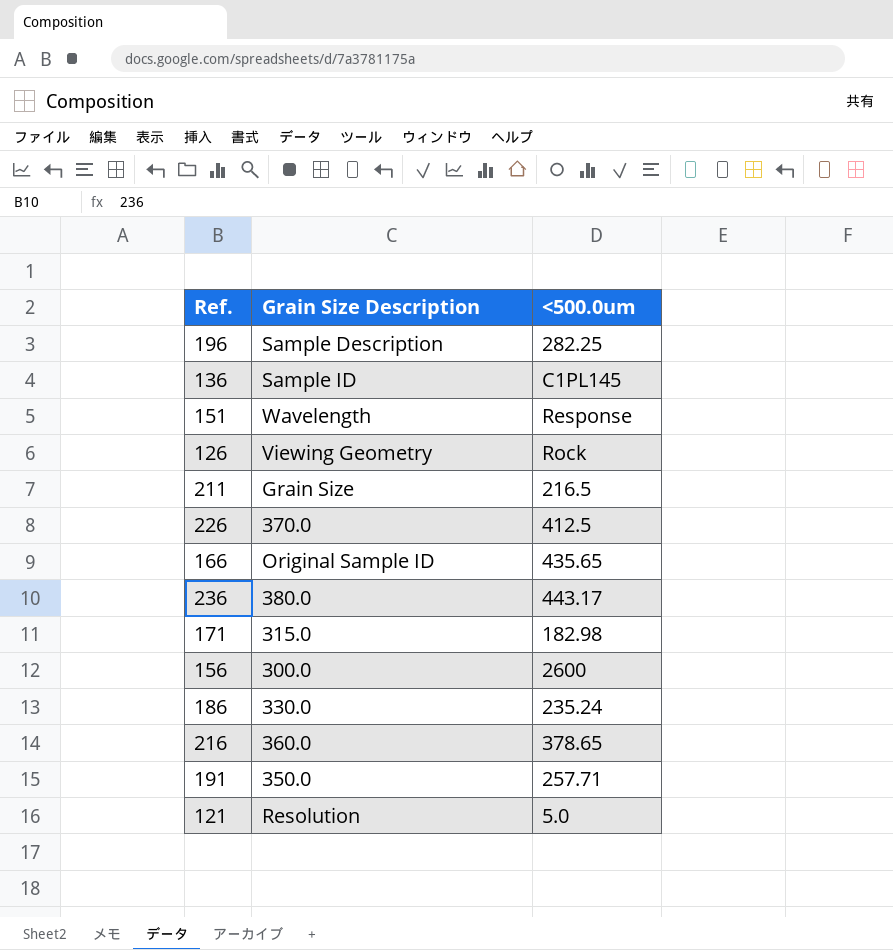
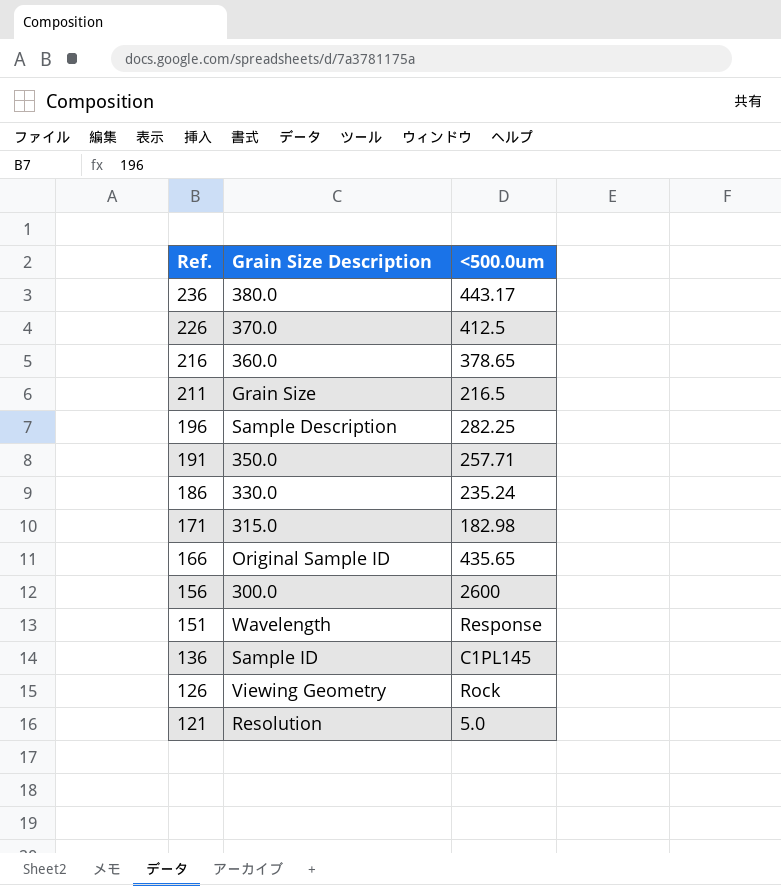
row order: none -> Ref. descending

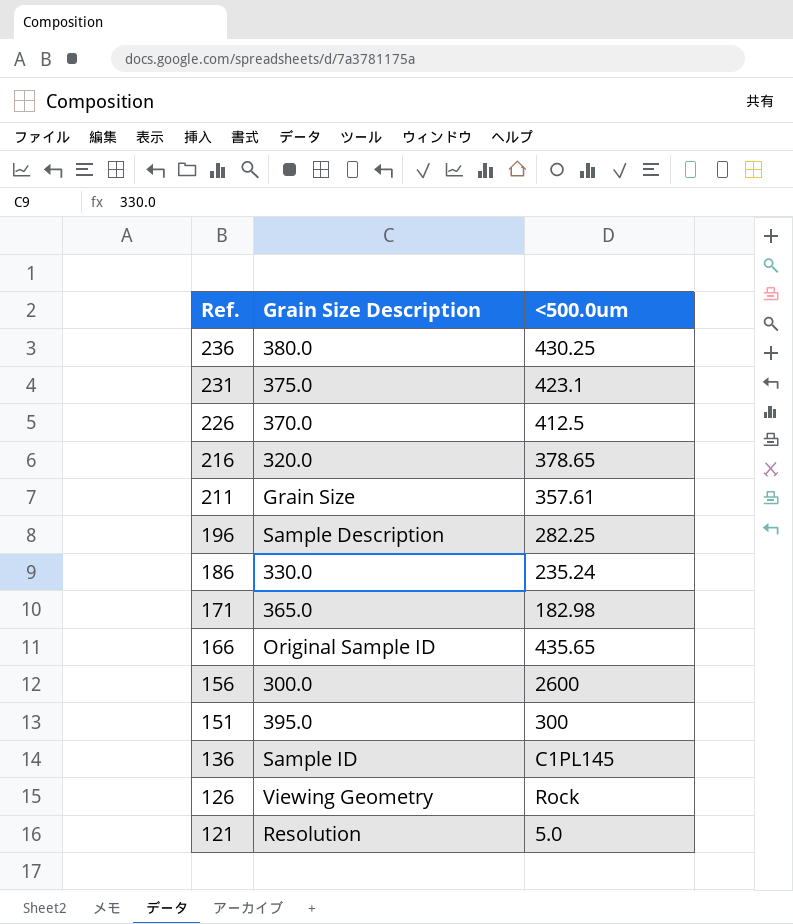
row 191: 350.0 | 257.71 -> none
236 | <500.0um: 443.17 -> 430.25
row 231: none -> 375.0 | 423.1
216 | Grain Size Description: 360.0 -> 320.0
211 | <500.0um: 216.5 -> 357.61
171 | Grain Size Description: 315.0 -> 365.0
151 | Grain Size Description: Wavelength -> 395.0
151 | <500.0um: Response -> 300

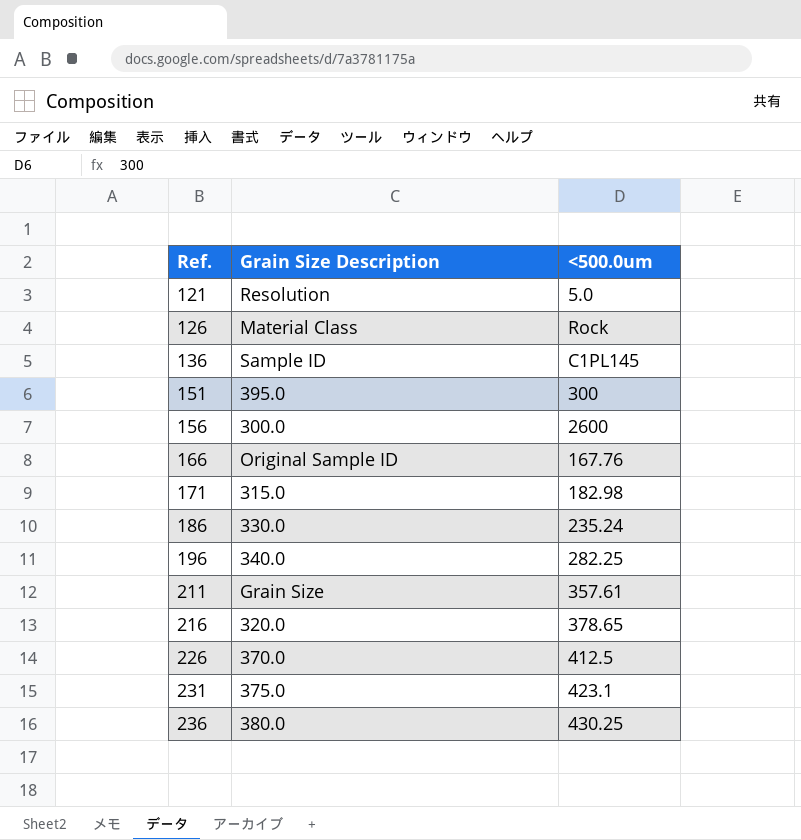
row order: Ref. descending -> Ref. ascending
126 | Grain Size Description: Viewing Geometry -> Material Class
166 | <500.0um: 435.65 -> 167.76
171 | Grain Size Description: 365.0 -> 315.0
196 | Grain Size Description: Sample Description -> 340.0

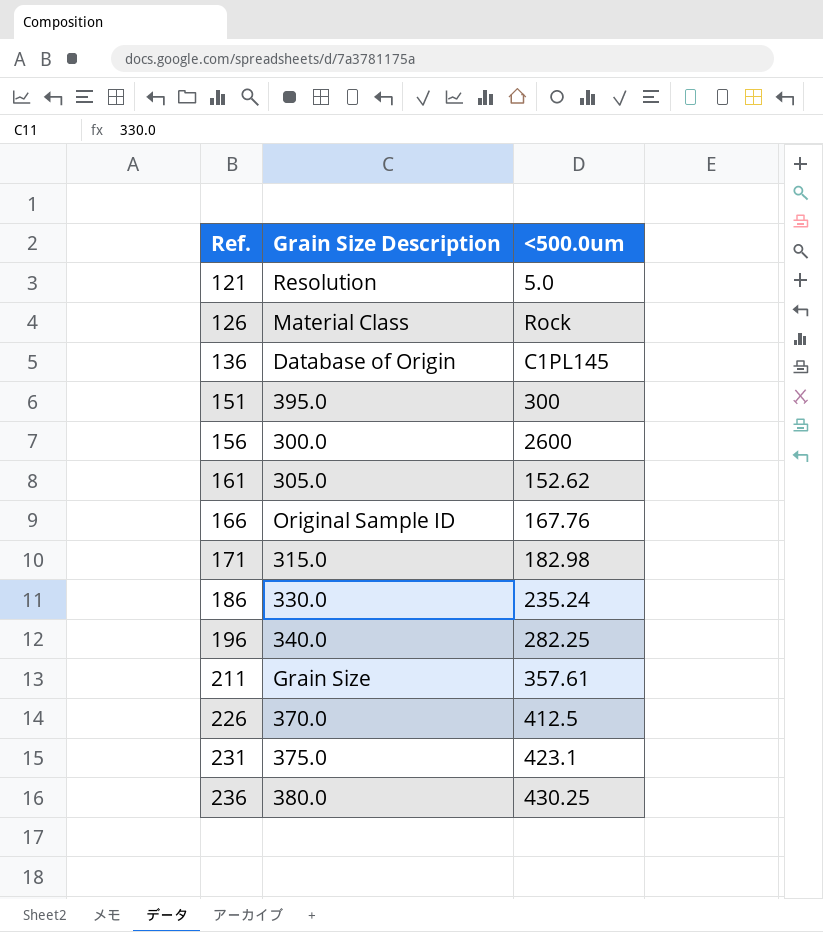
row 216: 320.0 | 378.65 -> none
136 | Grain Size Description: Sample ID -> Database of Origin
row 161: none -> 305.0 | 152.62

